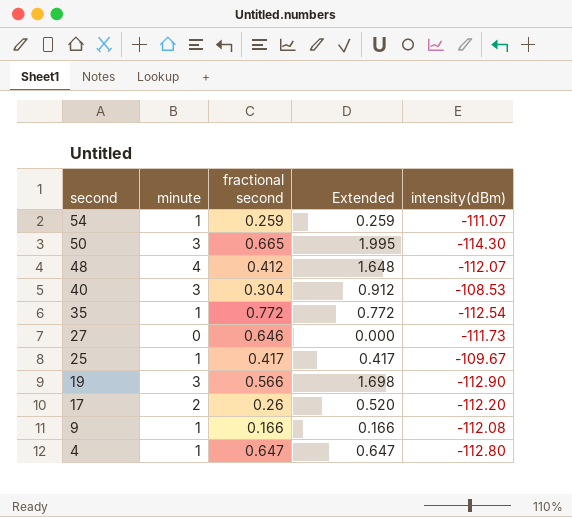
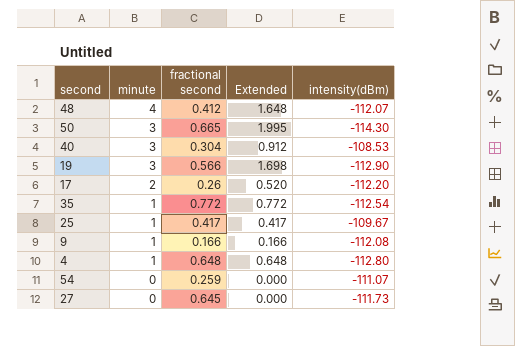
row order: second descending -> minute descending
4 | fractional second: 0.647 -> 0.648
4 | Extended: 0.647 -> 0.648
54 | minute: 1 -> 0
54 | Extended: 0.259 -> 0.000
27 | fractional second: 0.646 -> 0.645

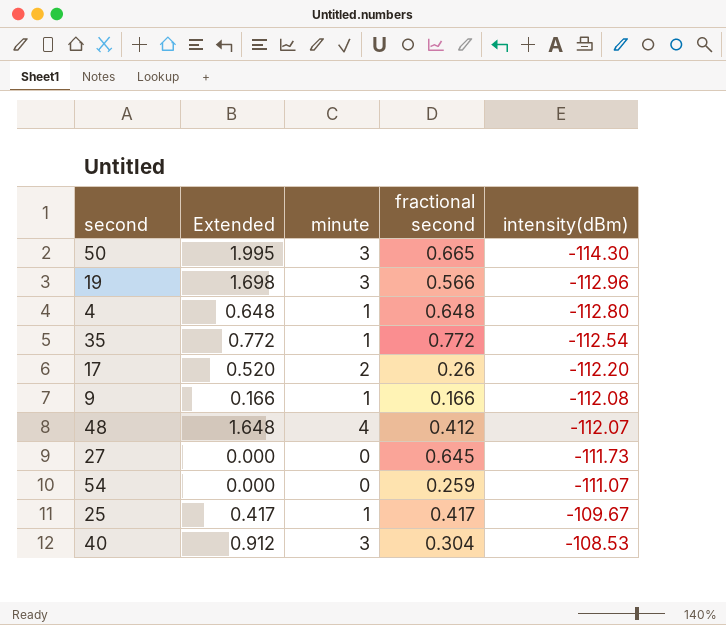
row order: minute descending -> intensity(dBm) ascending
column Extended | position: 4 -> 2
19 | intensity(dBm): -112.90 -> -112.96

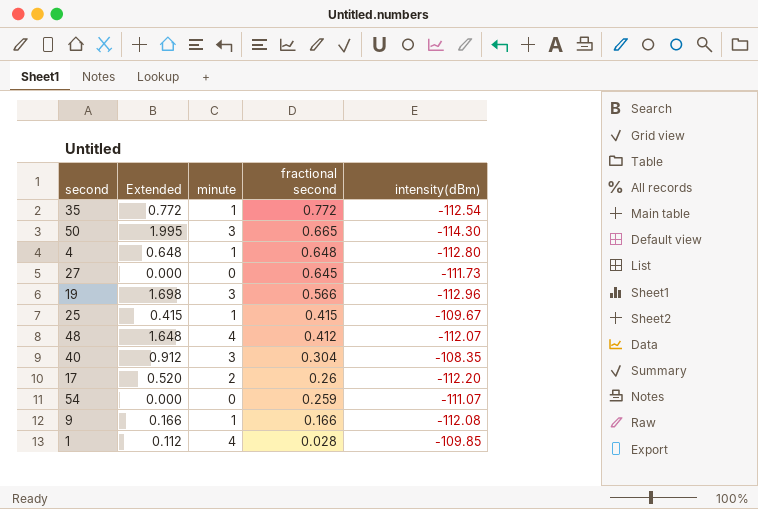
row order: intensity(dBm) ascending -> fractional second descending
25 | Extended: 0.417 -> 0.415
25 | fractional second: 0.417 -> 0.415
40 | intensity(dBm): -108.53 -> -108.35
row 1: none -> 0.112 | 4 | 0.028 | -109.85

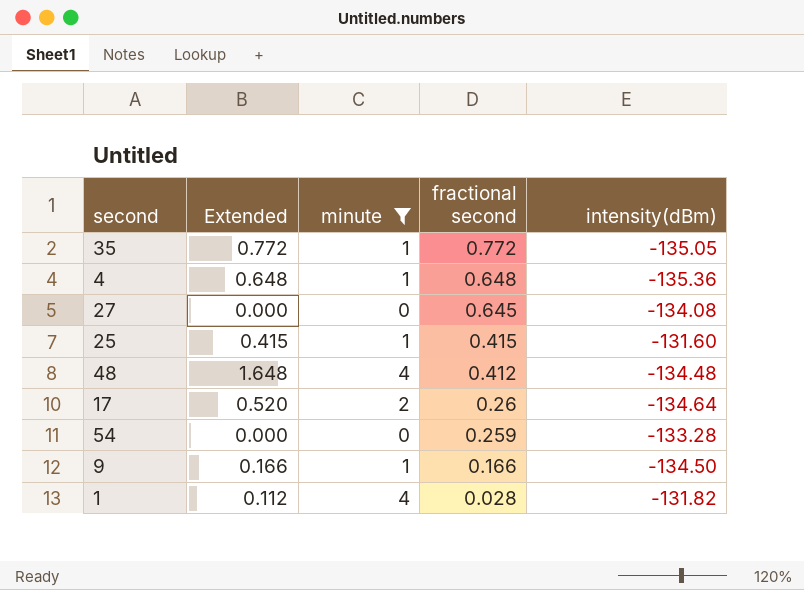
filter: none -> minute != 3
35 | intensity(dBm): -112.54 -> -135.05
4 | intensity(dBm): -112.80 -> -135.36
27 | intensity(dBm): -111.73 -> -134.08
25 | intensity(dBm): -109.67 -> -131.60
48 | intensity(dBm): -112.07 -> -134.48
17 | intensity(dBm): -112.20 -> -134.64
54 | intensity(dBm): -111.07 -> -133.28
9 | intensity(dBm): -112.08 -> -134.50
1 | intensity(dBm): -109.85 -> -131.82

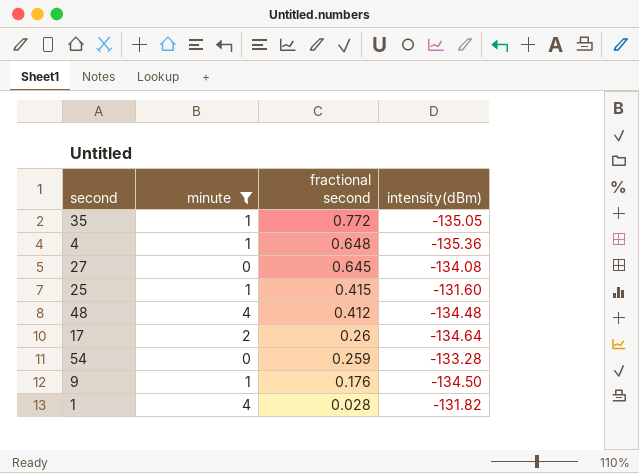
column Extended | formula: [minute] * [fractional second] -> none
9 | fractional second: 0.166 -> 0.176

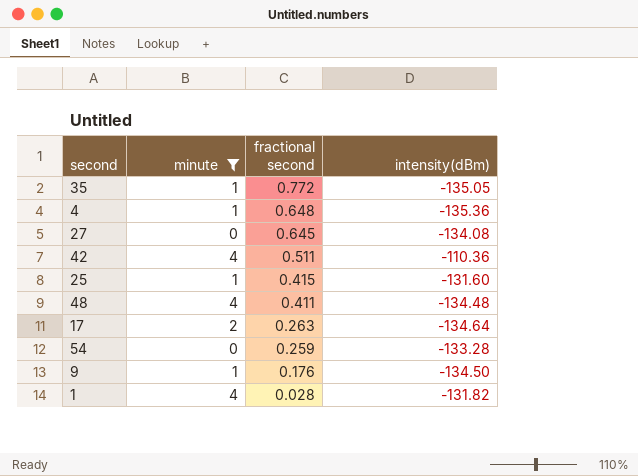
row 42: none -> 4 | 0.511 | -110.36
48 | fractional second: 0.412 -> 0.411
17 | fractional second: 0.26 -> 0.263

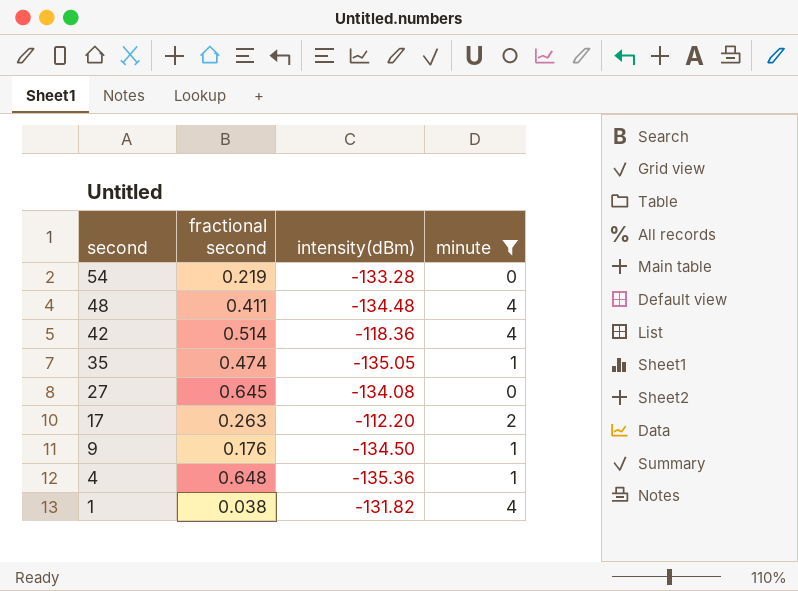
row order: fractional second descending -> second descending
column minute | position: 2 -> 4
row 25: 1 | 0.415 | -131.60 -> none
54 | fractional second: 0.259 -> 0.219
42 | fractional second: 0.511 -> 0.514
42 | intensity(dBm): -110.36 -> -118.36
35 | fractional second: 0.772 -> 0.474
17 | intensity(dBm): -134.64 -> -112.20
1 | fractional second: 0.028 -> 0.038

